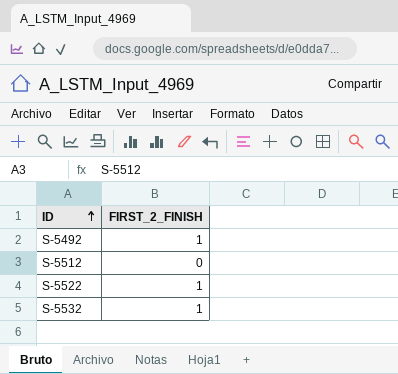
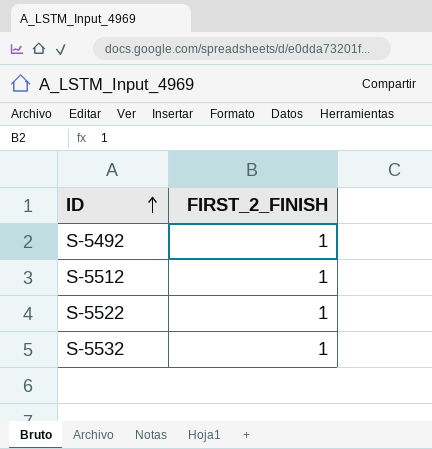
S-5512 | FIRST_2_FINISH: 0 -> 1

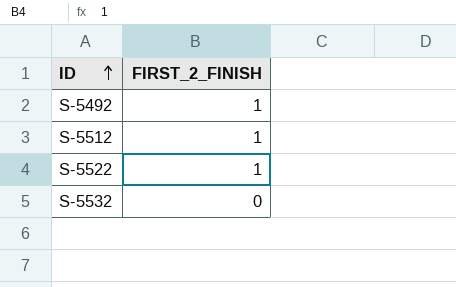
S-5532 | FIRST_2_FINISH: 1 -> 0

